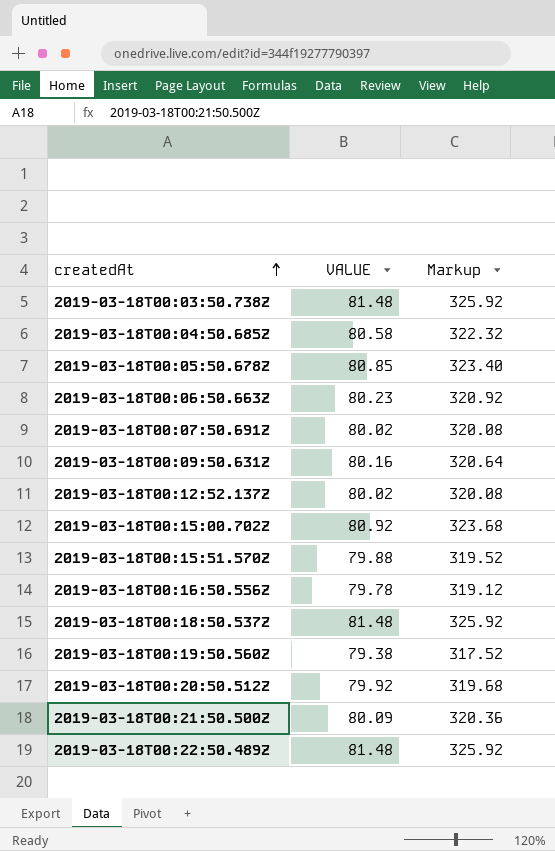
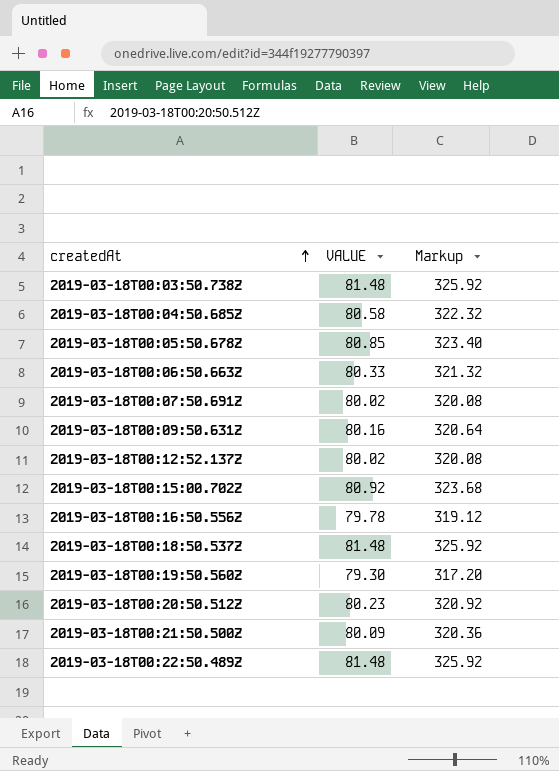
row 2019-03-18T00:15:51.570Z: 79.88 | 319.52 -> none
2019-03-18T00:06:50.663Z | VALUE: 80.23 -> 80.33
2019-03-18T00:06:50.663Z | Markup: 320.92 -> 321.32
2019-03-18T00:19:50.560Z | VALUE: 79.38 -> 79.30
2019-03-18T00:19:50.560Z | Markup: 317.52 -> 317.20
2019-03-18T00:20:50.512Z | VALUE: 79.92 -> 80.23
2019-03-18T00:20:50.512Z | Markup: 319.68 -> 320.92

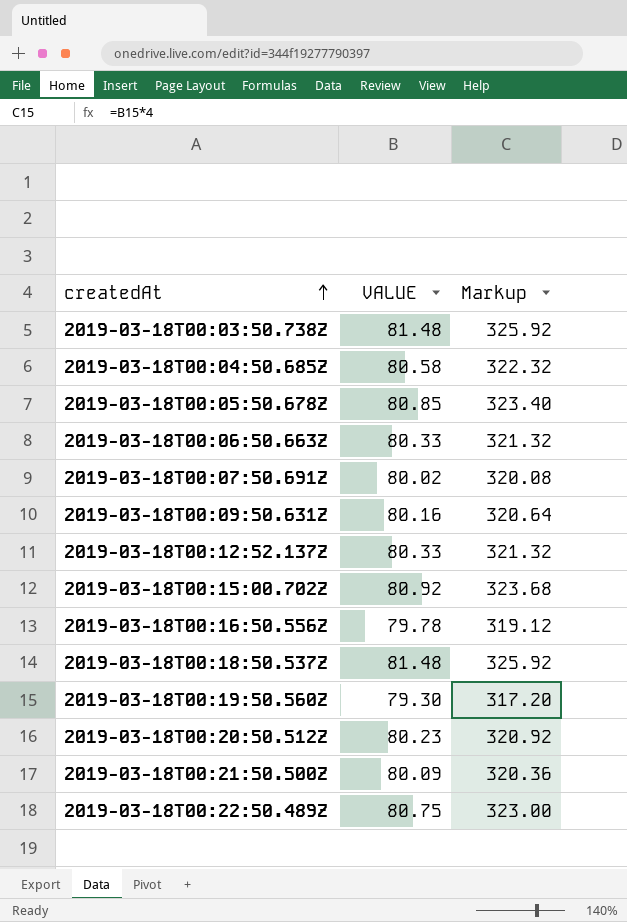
2019-03-18T00:12:52.137Z | VALUE: 80.02 -> 80.33
2019-03-18T00:12:52.137Z | Markup: 320.08 -> 321.32
2019-03-18T00:22:50.489Z | VALUE: 81.48 -> 80.75
2019-03-18T00:22:50.489Z | Markup: 325.92 -> 323.00

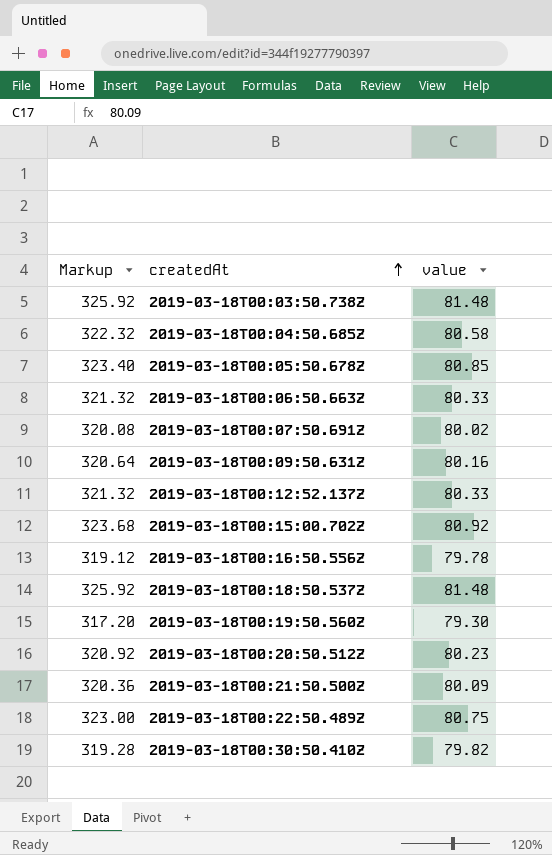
column Markup | position: 3 -> 1
column name: VALUE -> value
row 2019-03-18T00:30:50.410Z: none -> 319.28 | 79.82

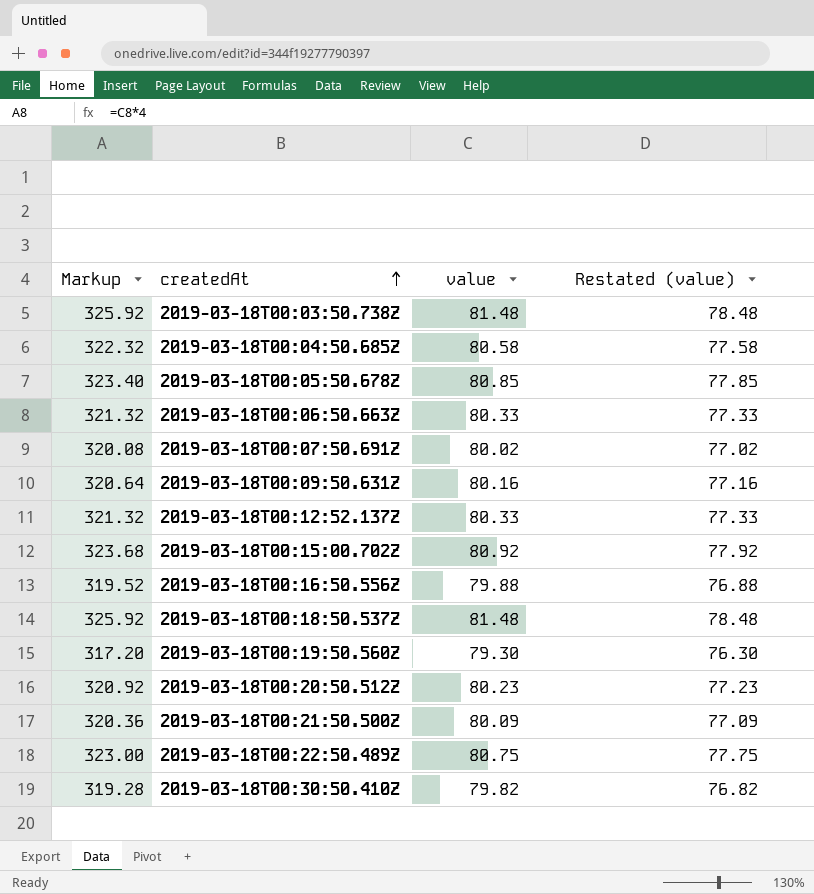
column Restated (value) | formula: none -> [value] - 3
2019-03-18T00:16:50.556Z | Markup: 319.12 -> 319.52
2019-03-18T00:16:50.556Z | value: 79.78 -> 79.88

